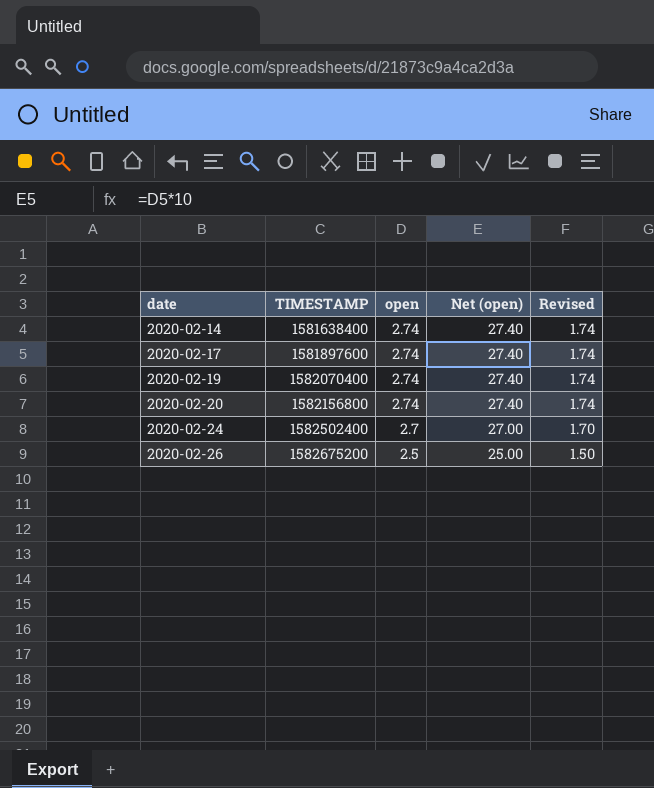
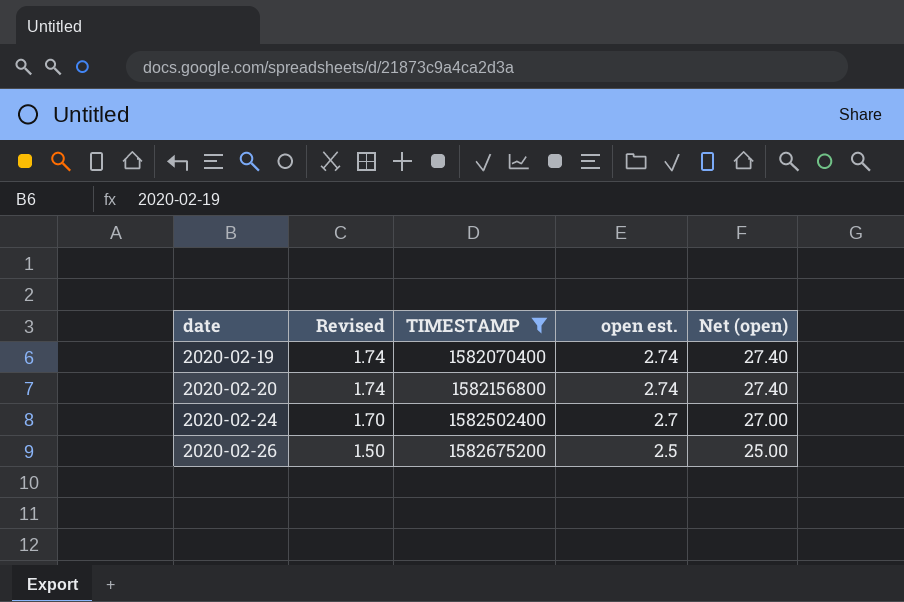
filter: none -> TIMESTAMP >= 1582070400
column Revised | position: 5 -> 2
column name: open -> open est.

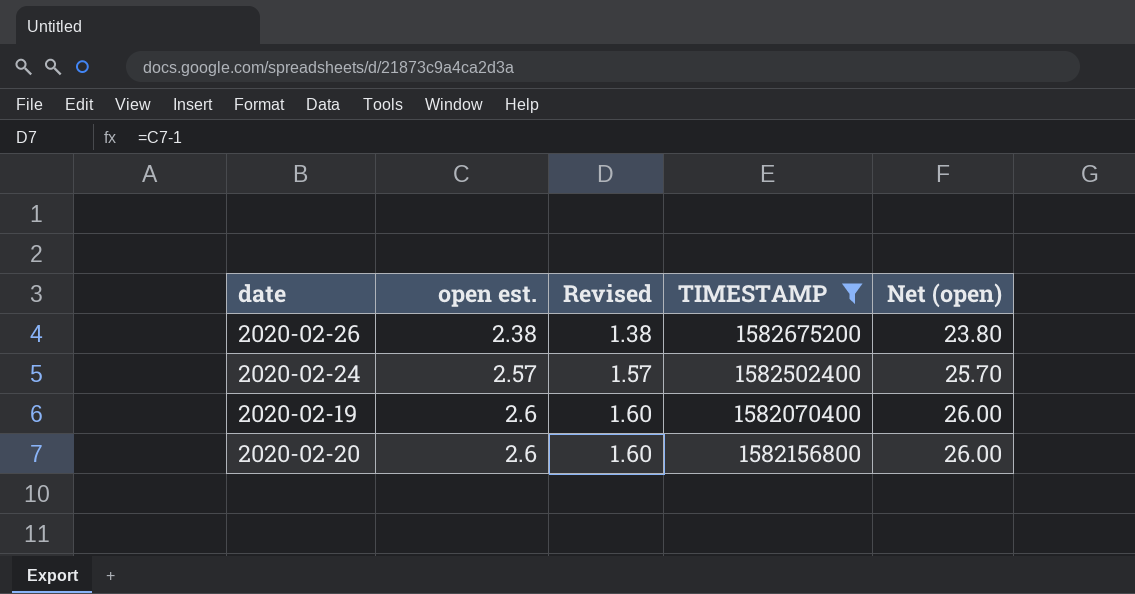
row order: date ascending -> open est. ascending
column open est. | position: 4 -> 2
2020-02-26 | open est.: 2.5 -> 2.38
2020-02-26 | Revised: 1.50 -> 1.38
2020-02-26 | Net (open): 25.00 -> 23.80
2020-02-24 | open est.: 2.7 -> 2.57
2020-02-24 | Revised: 1.70 -> 1.57
2020-02-24 | Net (open): 27.00 -> 25.70
2020-02-19 | open est.: 2.74 -> 2.6
2020-02-19 | Revised: 1.74 -> 1.60
2020-02-19 | Net (open): 27.40 -> 26.00
2020-02-20 | open est.: 2.74 -> 2.6
2020-02-20 | Revised: 1.74 -> 1.60
2020-02-20 | Net (open): 27.40 -> 26.00

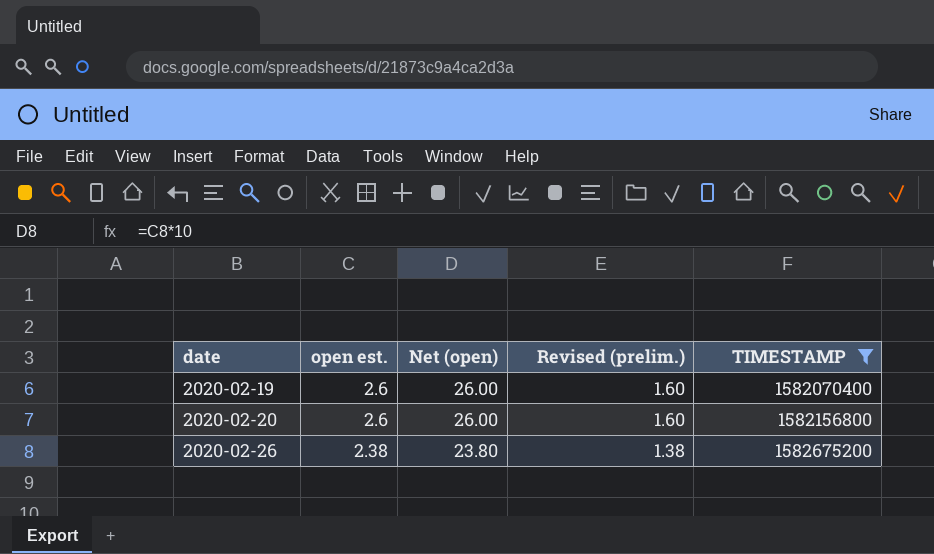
row order: open est. ascending -> date ascending
column Net (open) | position: 5 -> 3
column name: Revised -> Revised (prelim.)
row 2020-02-24: 2.57 | 1.57 | 1582502400 | 25.70 -> none

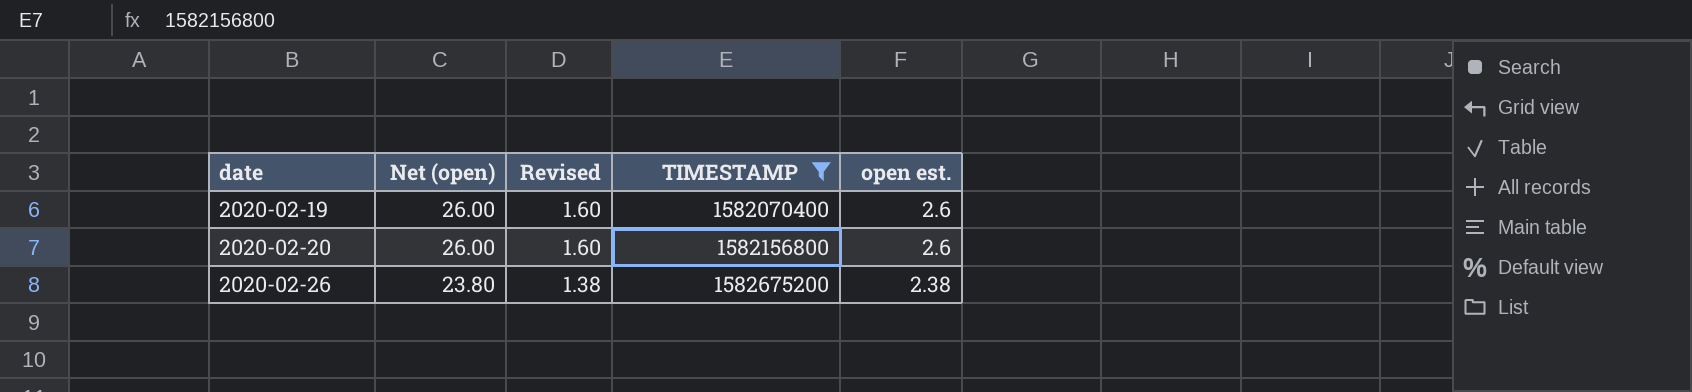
column name: Revised (prelim.) -> Revised
column open est. | position: 2 -> 5

